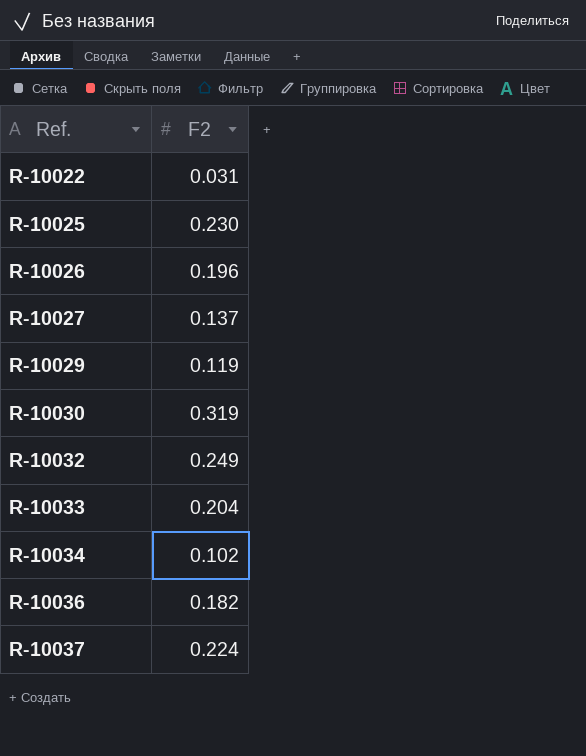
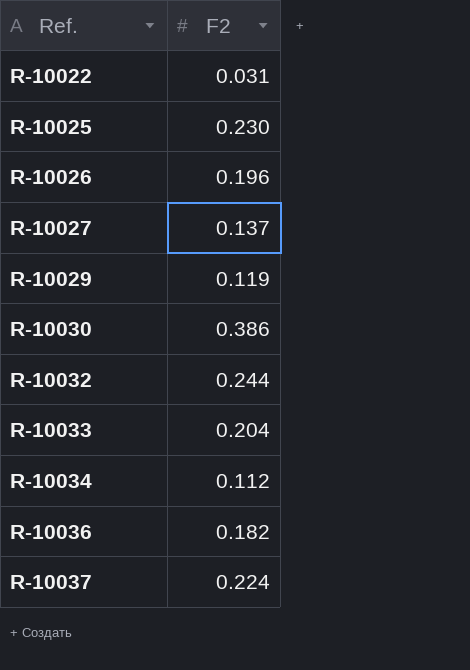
R-10030 | F2: 0.319 -> 0.386
R-10032 | F2: 0.249 -> 0.244
R-10034 | F2: 0.102 -> 0.112

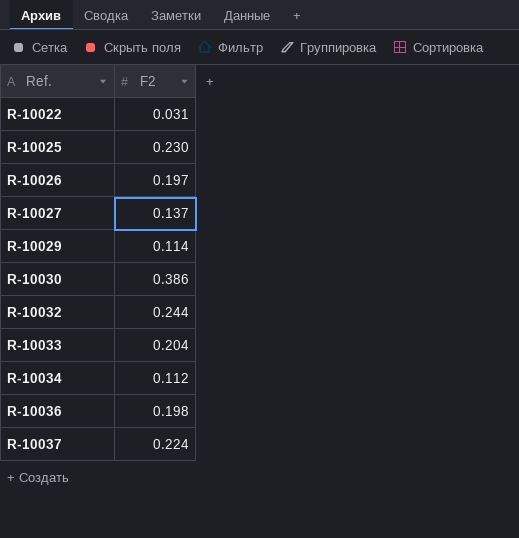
R-10026 | F2: 0.196 -> 0.197
R-10029 | F2: 0.119 -> 0.114
R-10036 | F2: 0.182 -> 0.198

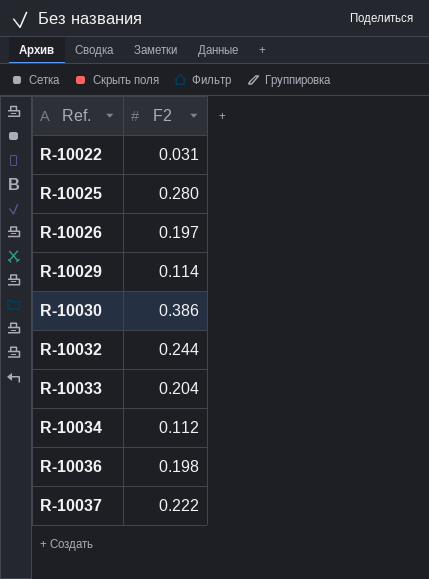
row R-10027: 0.137 -> none
R-10025 | F2: 0.230 -> 0.280
R-10037 | F2: 0.224 -> 0.222

